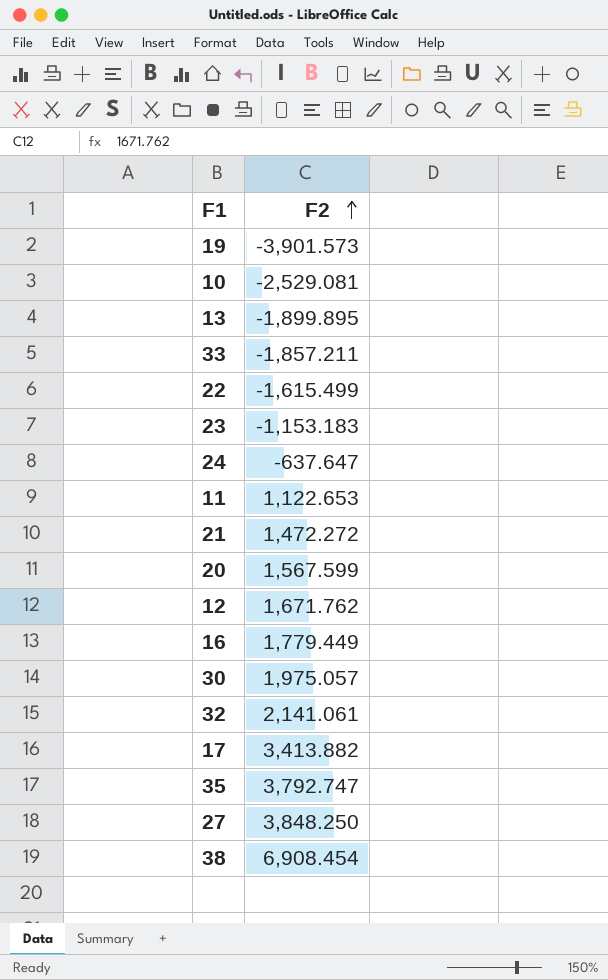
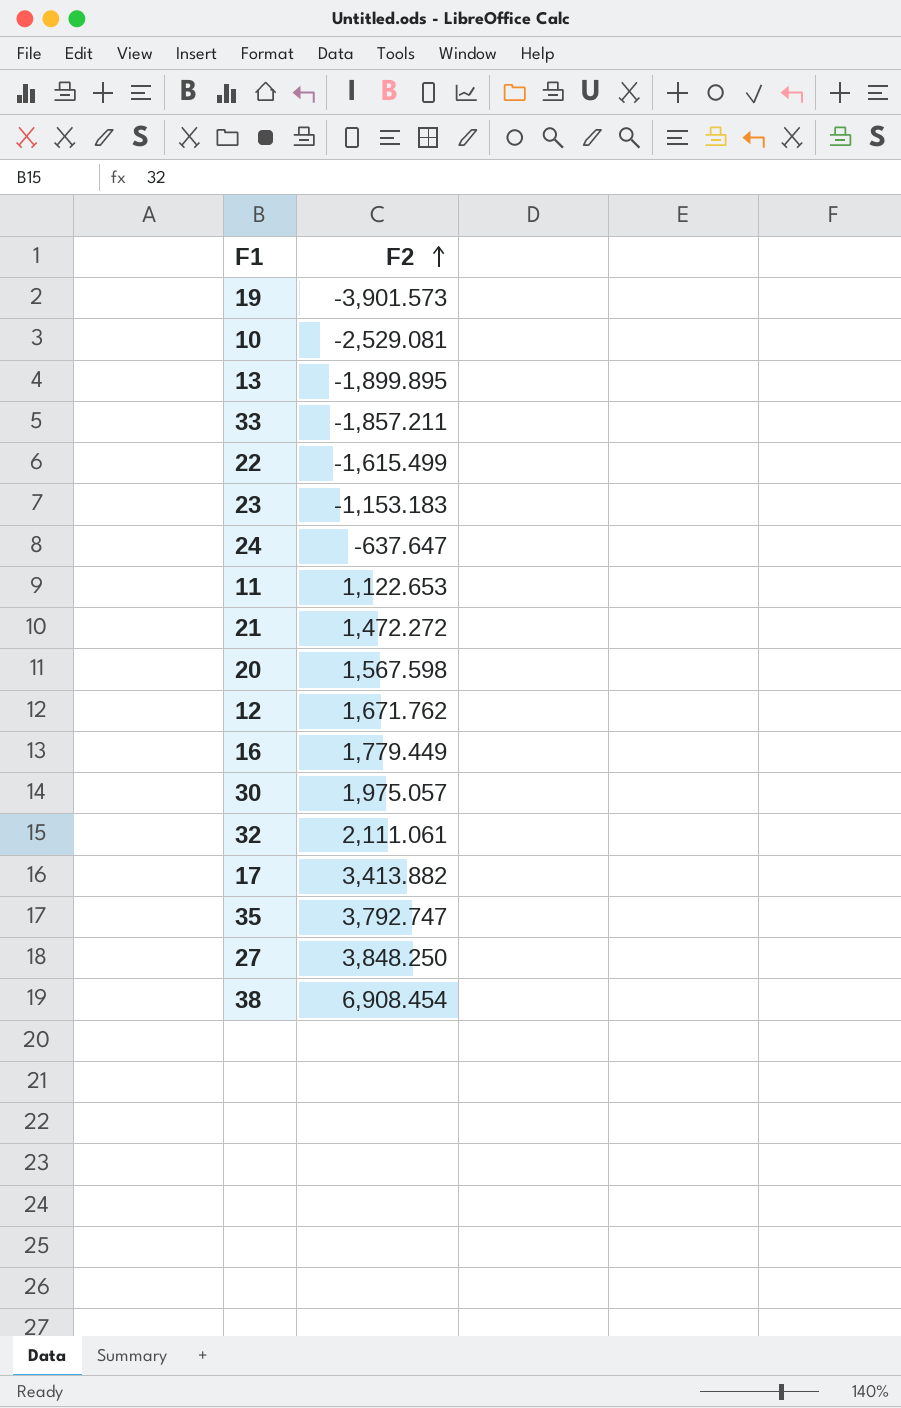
20 | F2: 1,567.599 -> 1,567.598
32 | F2: 2,141.061 -> 2,111.061

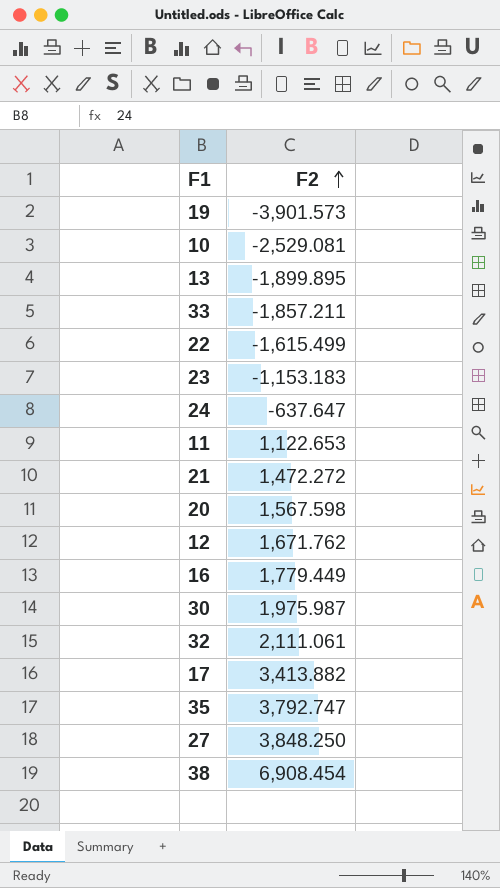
30 | F2: 1,975.057 -> 1,975.987

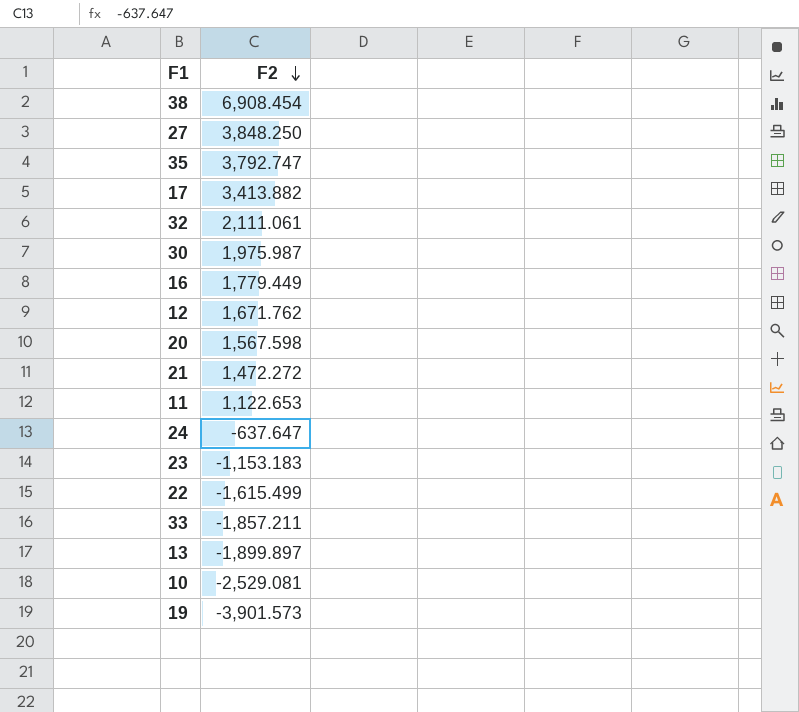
row order: F2 ascending -> F2 descending
13 | F2: -1,899.895 -> -1,899.897

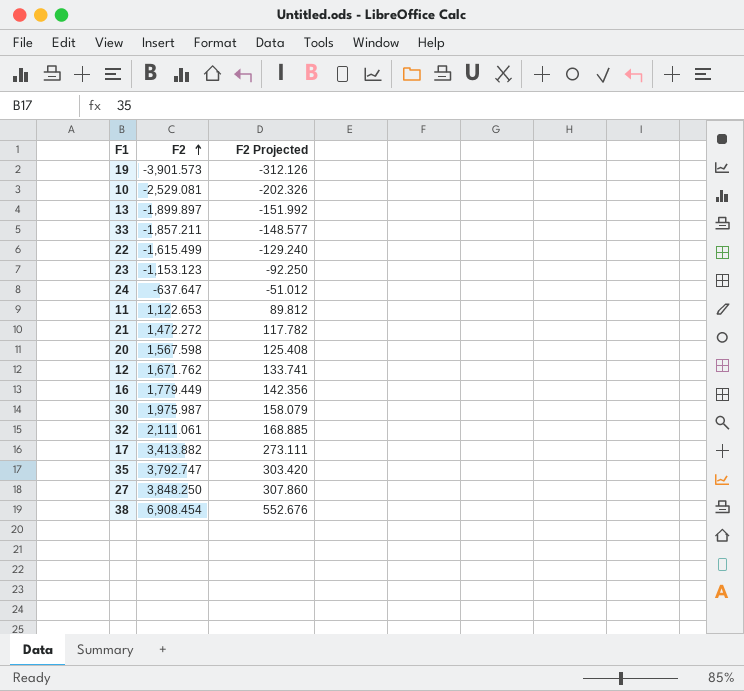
row order: F2 descending -> F2 ascending
column F2 Projected | formula: none -> [F2] * 0.08
23 | F2: -1,153.183 -> -1,153.123

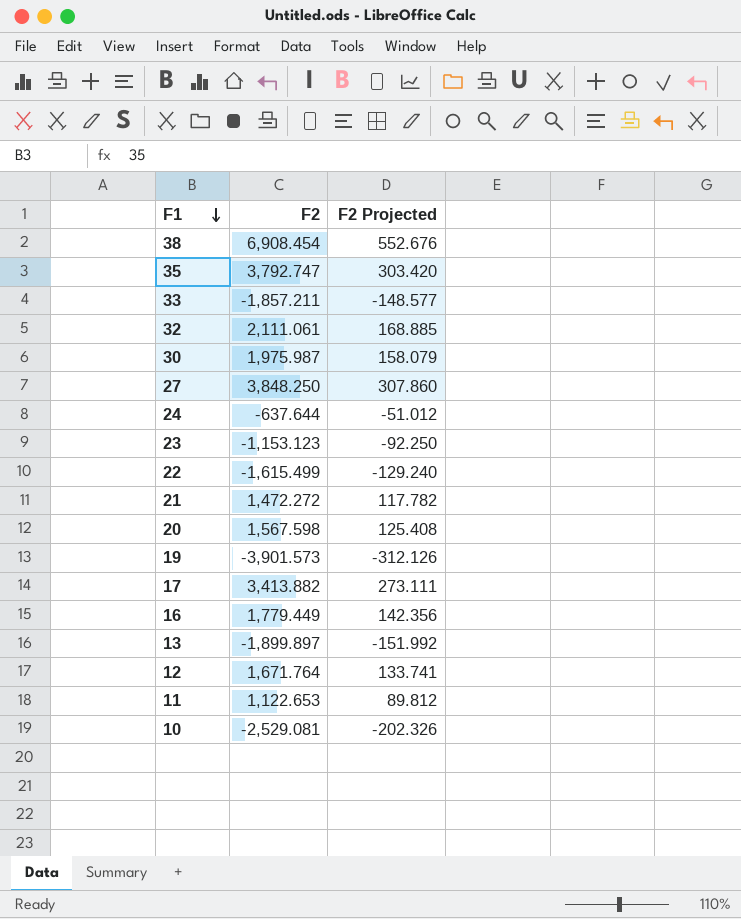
row order: F2 ascending -> F1 descending
24 | F2: -637.647 -> -637.644
12 | F2: 1,671.762 -> 1,671.764

